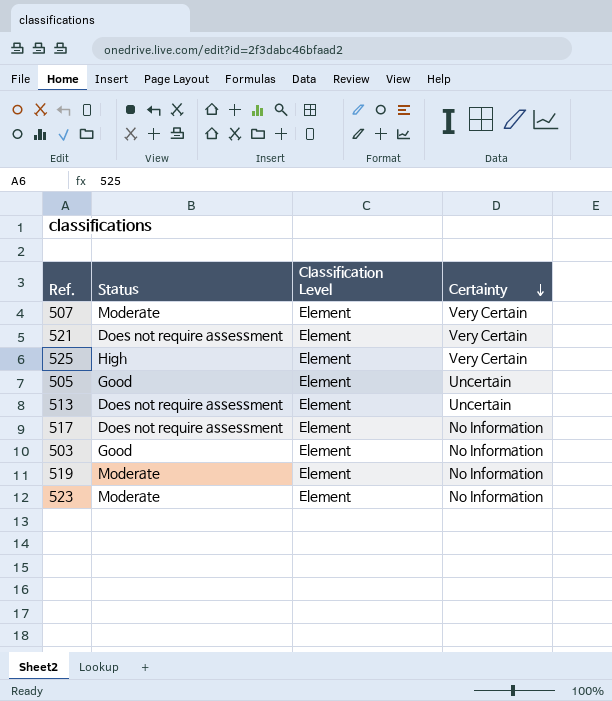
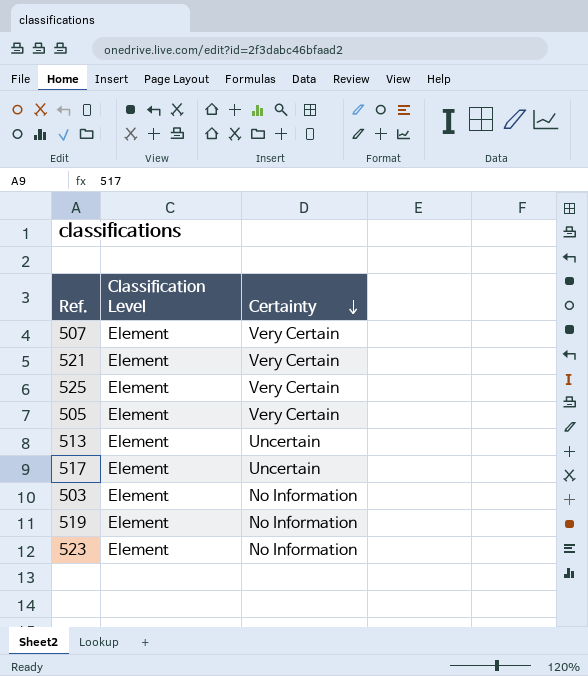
column Status | position: 2 -> none
505 | Certainty: Uncertain -> Very Certain
517 | Certainty: No Information -> Uncertain

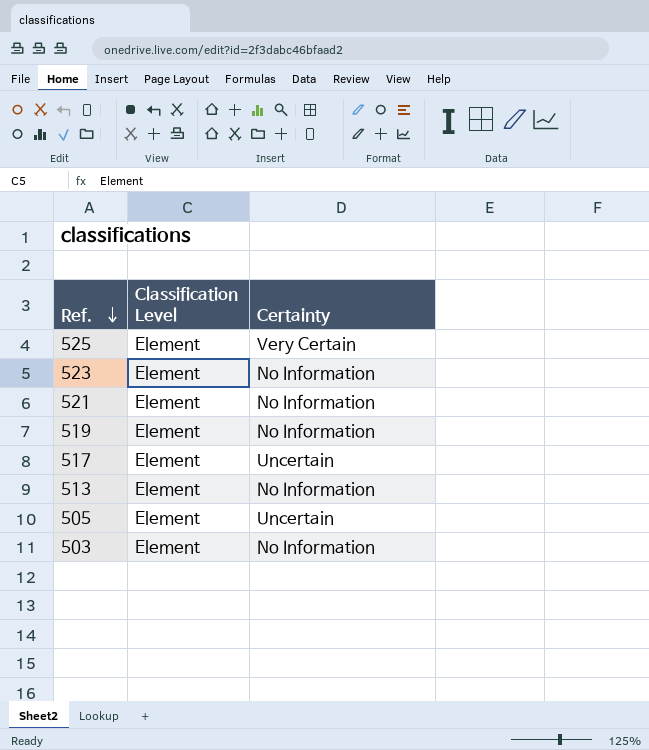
row order: Certainty descending -> Ref. descending
row 507: Element | Very Certain -> none
521 | Certainty: Very Certain -> No Information
513 | Certainty: Uncertain -> No Information
505 | Certainty: Very Certain -> Uncertain

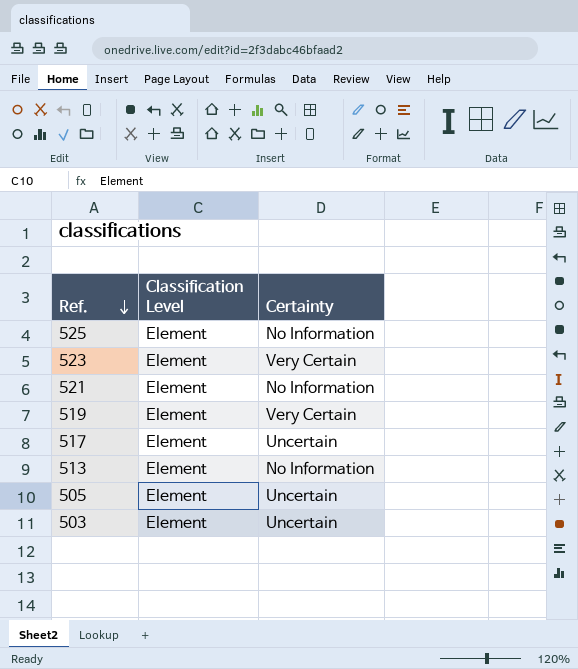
525 | Certainty: Very Certain -> No Information
523 | Certainty: No Information -> Very Certain
519 | Certainty: No Information -> Very Certain
503 | Certainty: No Information -> Uncertain

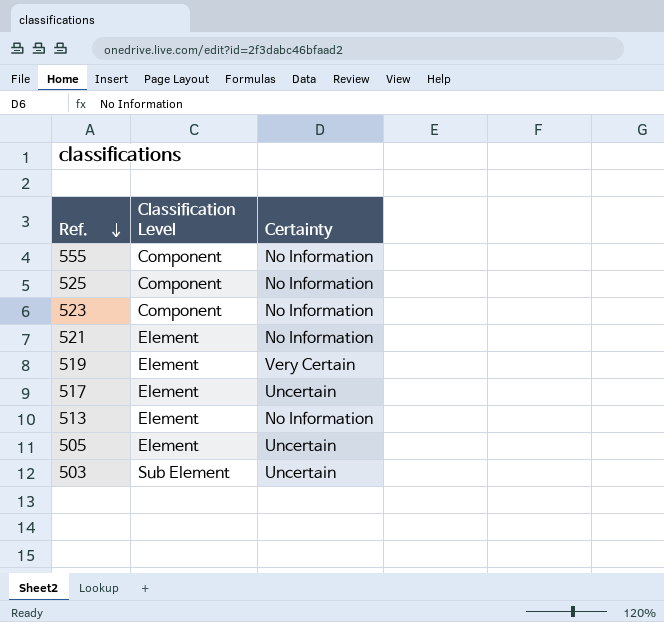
row 555: none -> Component | No Information
525 | Classification Level: Element -> Component
523 | Classification Level: Element -> Component
523 | Certainty: Very Certain -> No Information
503 | Classification Level: Element -> Sub Element

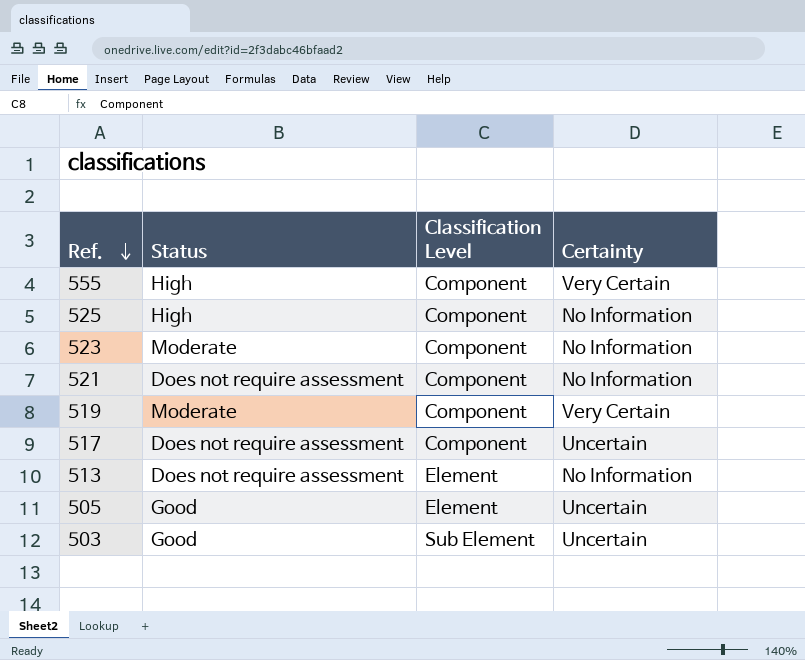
column Status | position: none -> 2
555 | Certainty: No Information -> Very Certain
521 | Classification Level: Element -> Component
519 | Classification Level: Element -> Component
517 | Classification Level: Element -> Component

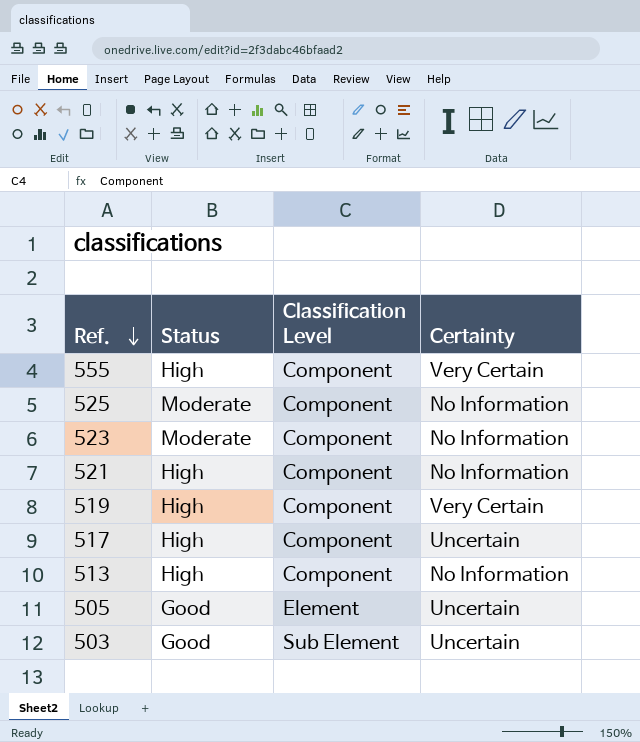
525 | Status: High -> Moderate
521 | Status: Does not require assessment -> High
519 | Status: Moderate -> High
517 | Status: Does not require assessment -> High
513 | Status: Does not require assessment -> High
513 | Classification Level: Element -> Component

